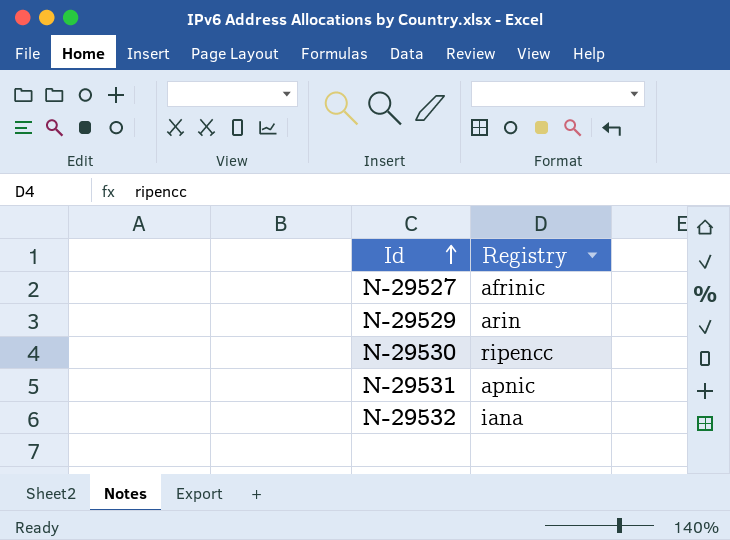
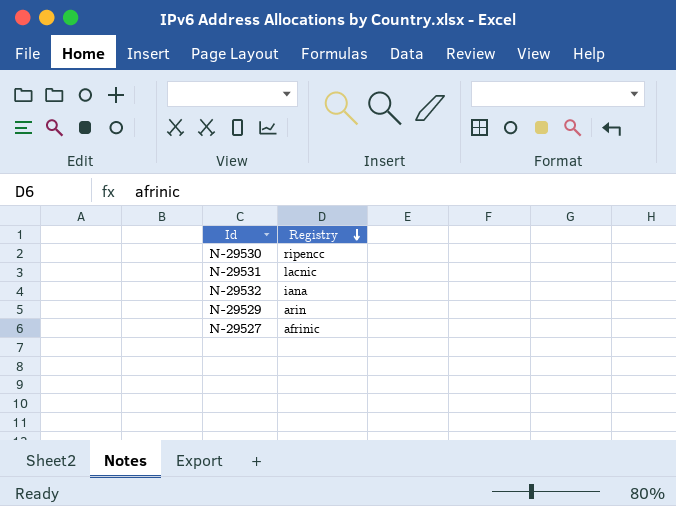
row order: Id ascending -> Registry descending
N-29531 | Registry: apnic -> lacnic

